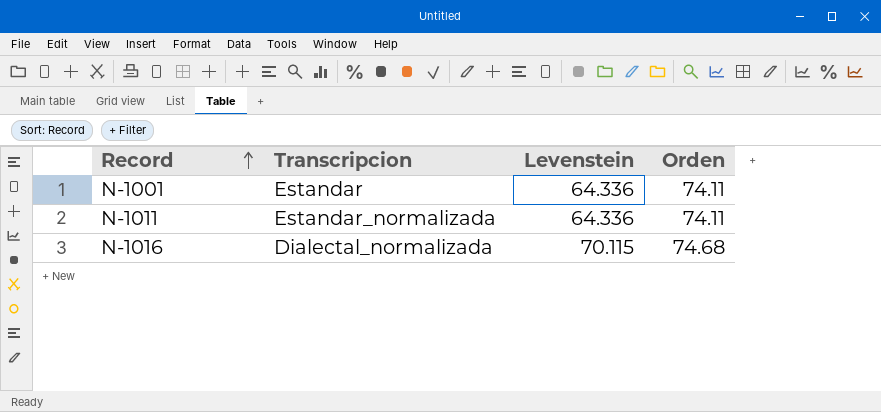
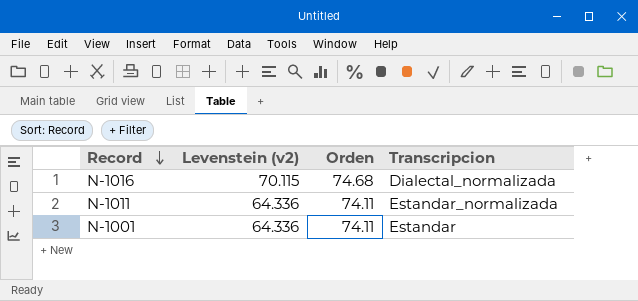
row order: Record ascending -> Record descending
column name: Levenstein -> Levenstein (v2)
column Transcripcion | position: 2 -> 4

